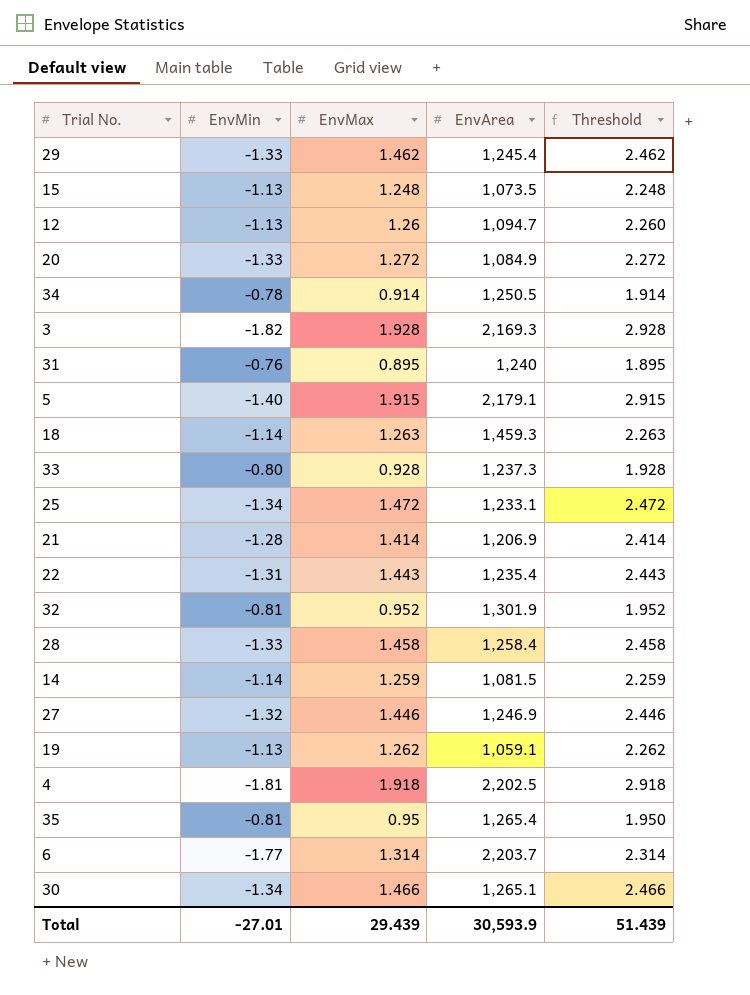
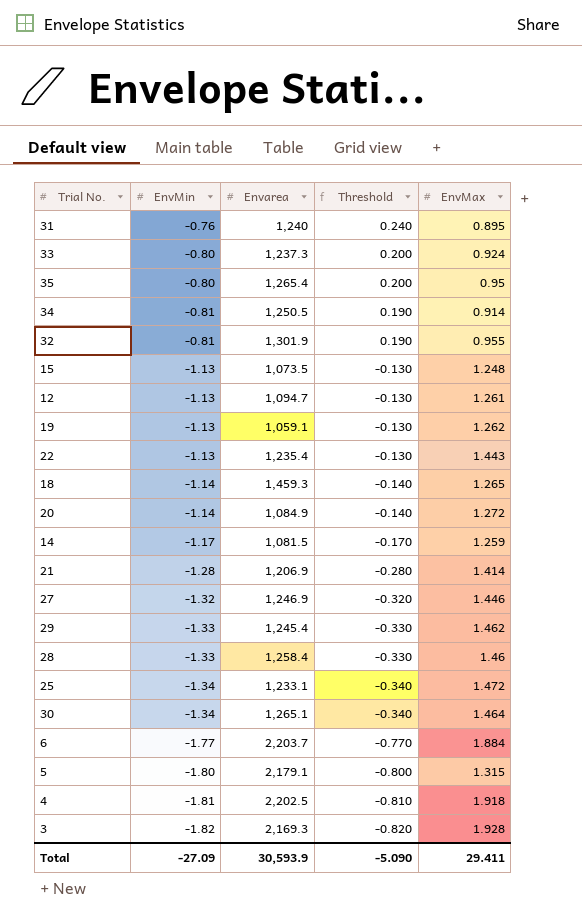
row order: none -> EnvMin descending
column name: EnvArea -> Envarea
column Threshold | formula: [EnvMax] + 1 -> [EnvMin] + 1
column EnvMax | position: 3 -> 5
33 | EnvMax: 0.928 -> 0.924
35 | EnvMin: -0.81 -> -0.80
34 | EnvMin: -0.78 -> -0.81
32 | EnvMax: 0.952 -> 0.955
12 | EnvMax: 1.26 -> 1.261
22 | EnvMin: -1.31 -> -1.13
18 | EnvMax: 1.263 -> 1.265
20 | EnvMin: -1.33 -> -1.14
14 | EnvMin: -1.14 -> -1.17
28 | EnvMax: 1.458 -> 1.46
30 | EnvMax: 1.466 -> 1.464
6 | EnvMax: 1.314 -> 1.884
5 | EnvMin: -1.40 -> -1.80
5 | EnvMax: 1.915 -> 1.315
Total | EnvMin: -27.01 -> -27.09
Total | Threshold: 51.439 -> -5.090
Total | EnvMax: 29.439 -> 29.411

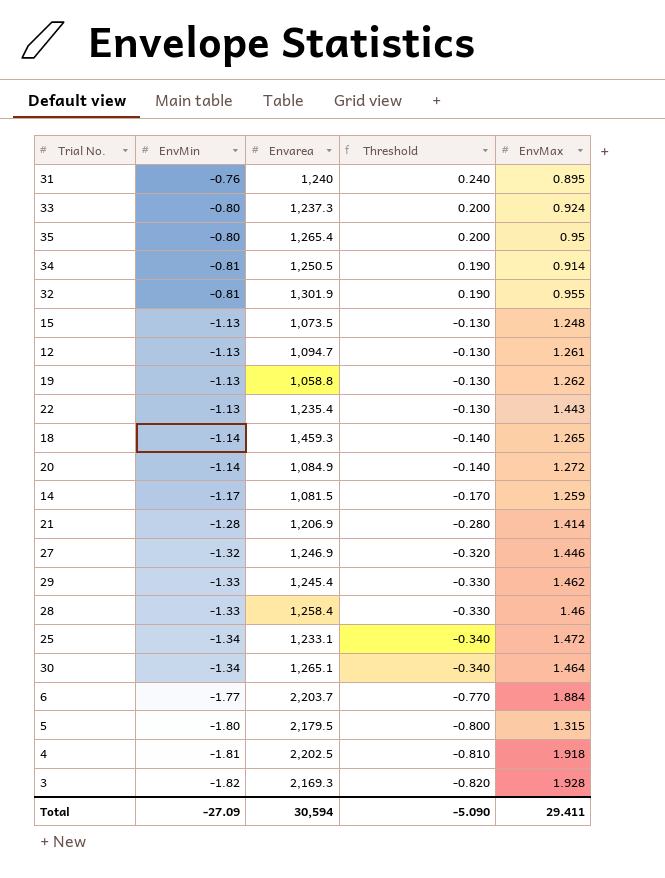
19 | Envarea: 1,059.1 -> 1,058.8
5 | Envarea: 2,179.1 -> 2,179.5
Total | Envarea: 30,593.9 -> 30,594

